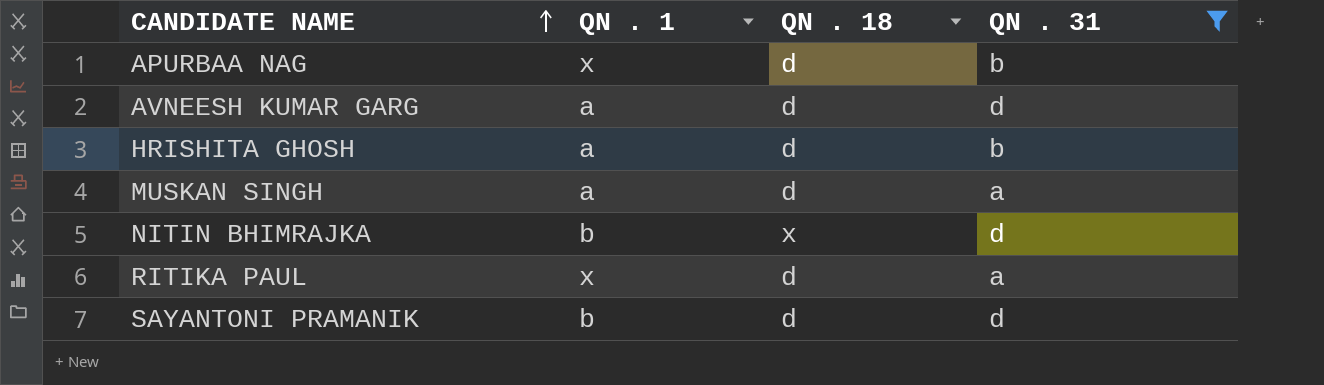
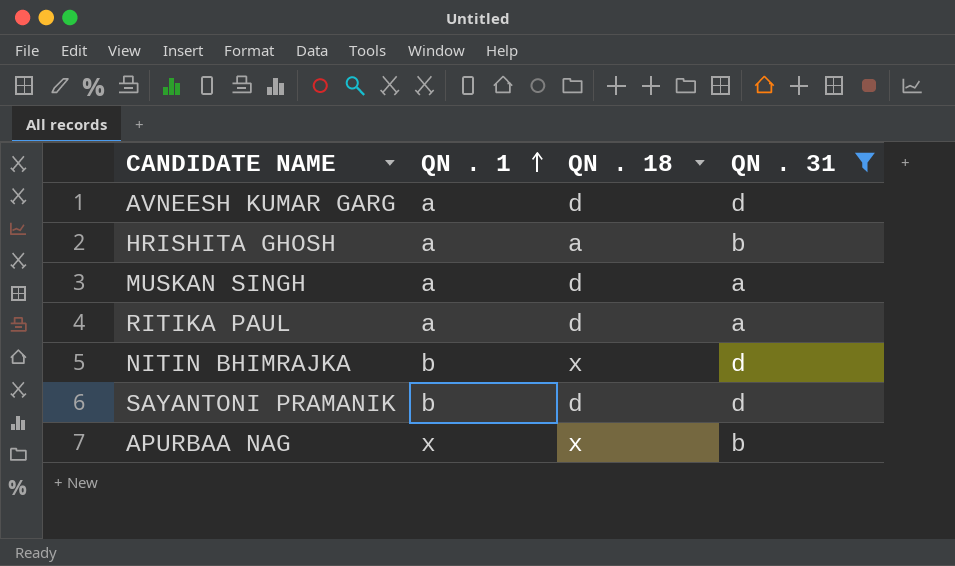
row order: CANDIDATE NAME ascending -> QN . 1 ascending
HRISHITA GHOSH | QN . 18: d -> a
RITIKA PAUL | QN . 1: x -> a
APURBAA NAG | QN . 18: d -> x

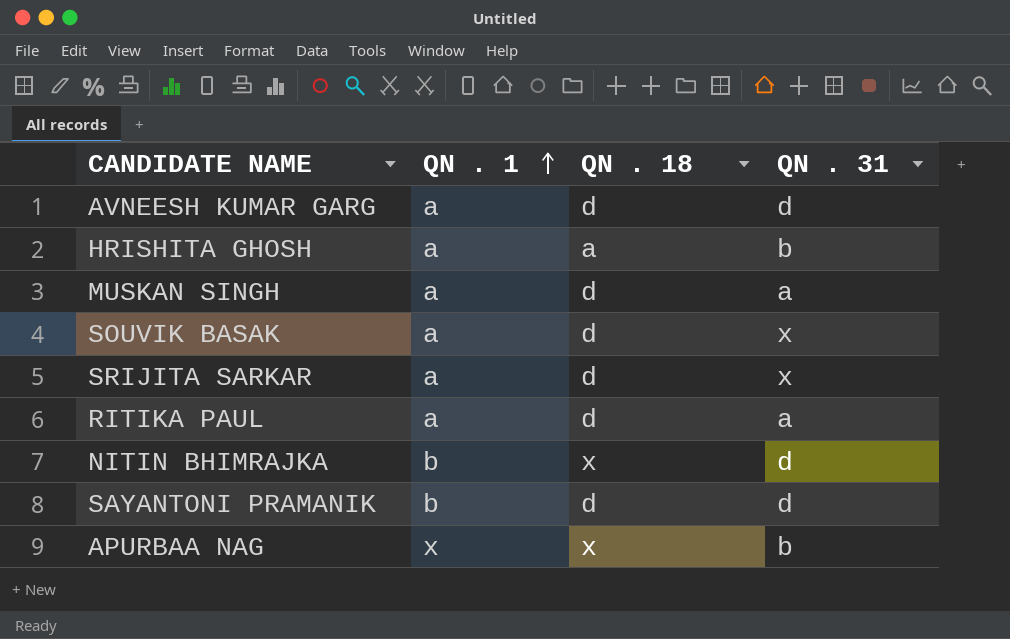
filter: QN . 31 != x -> none

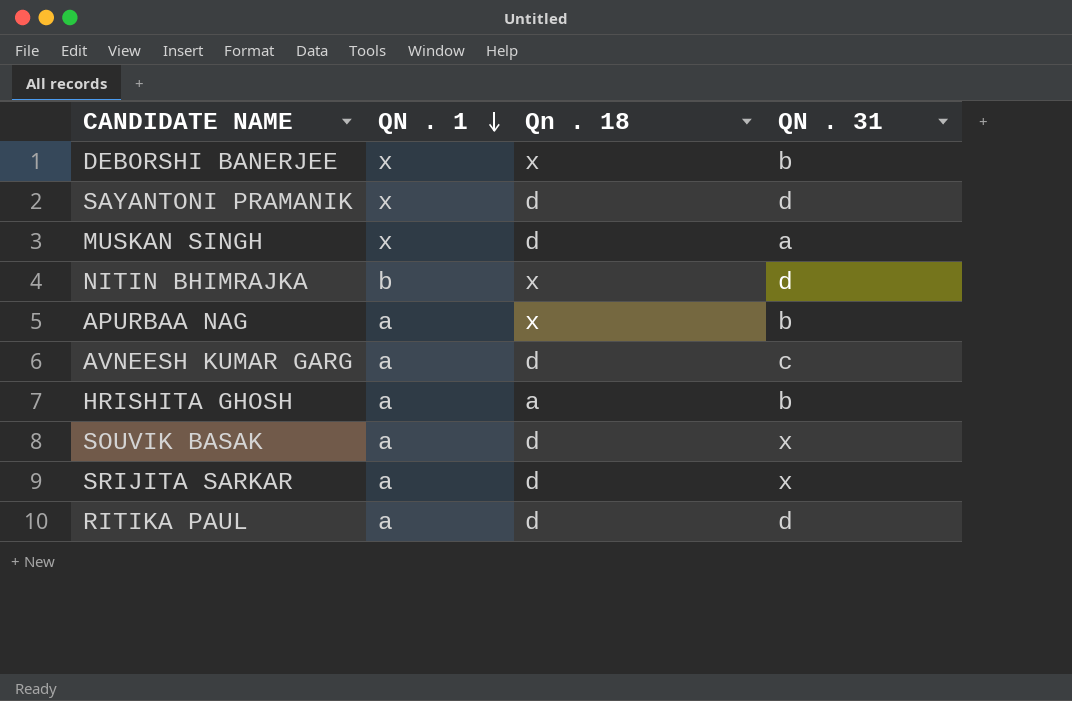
row order: QN . 1 ascending -> QN . 1 descending
column name: QN . 18 -> Qn . 18
row DEBORSHI BANERJEE: none -> x | x | b
SAYANTONI PRAMANIK | QN . 1: b -> x
MUSKAN SINGH | QN . 1: a -> x
APURBAA NAG | QN . 1: x -> a
AVNEESH KUMAR GARG | QN . 31: d -> c
RITIKA PAUL | QN . 31: a -> d

